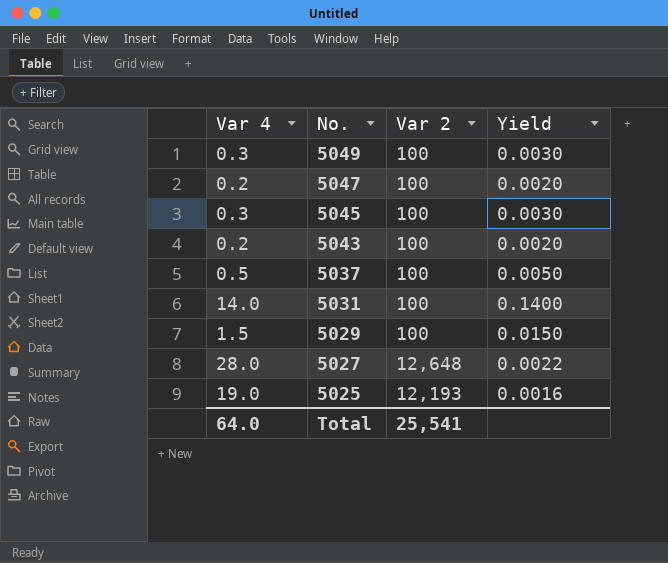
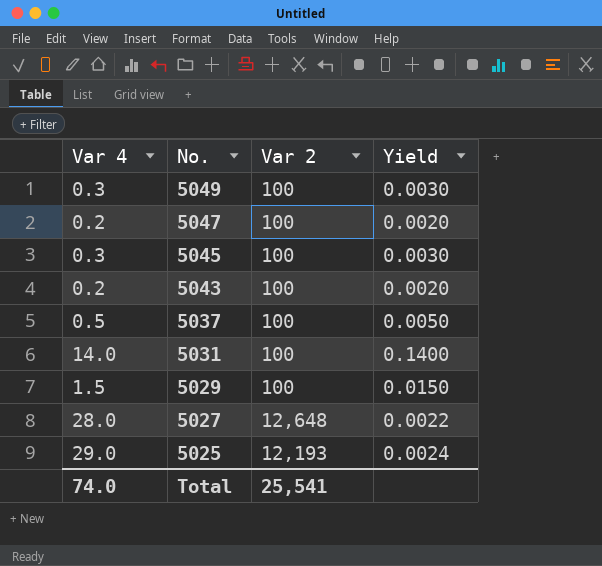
5025 | Var 4: 19.0 -> 29.0
5025 | Yield: 0.0016 -> 0.0024
Total | Var 4: 64.0 -> 74.0

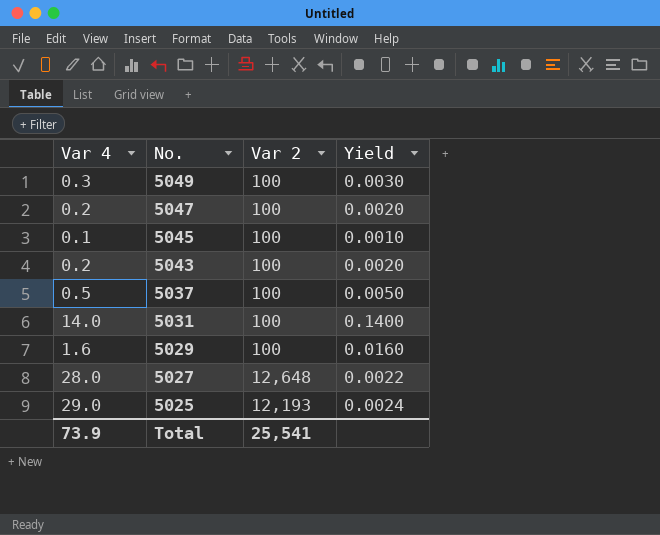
5045 | Var 4: 0.3 -> 0.1
5045 | Yield: 0.0030 -> 0.0010
5029 | Var 4: 1.5 -> 1.6
5029 | Yield: 0.0150 -> 0.0160
Total | Var 4: 74.0 -> 73.9

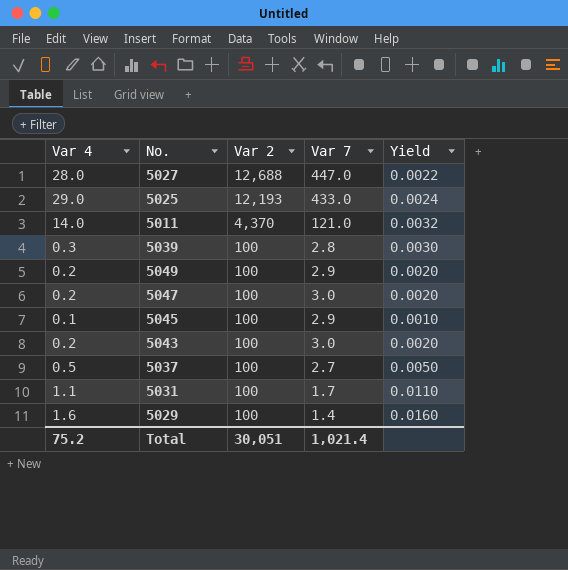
row order: No. descending -> Var 2 descending
column Var 7 | position: none -> 4
5027 | Var 2: 12,648 -> 12,688
row 5011: none -> 14.0 | 4,370 | 121.0 | 0.0032
row 5039: none -> 0.3 | 100 | 2.8 | 0.0030
5049 | Var 4: 0.3 -> 0.2
5049 | Yield: 0.0030 -> 0.0020
5031 | Var 4: 14.0 -> 1.1
5031 | Yield: 0.1400 -> 0.0110
Total | Var 4: 73.9 -> 75.2
Total | Var 2: 25,541 -> 30,051

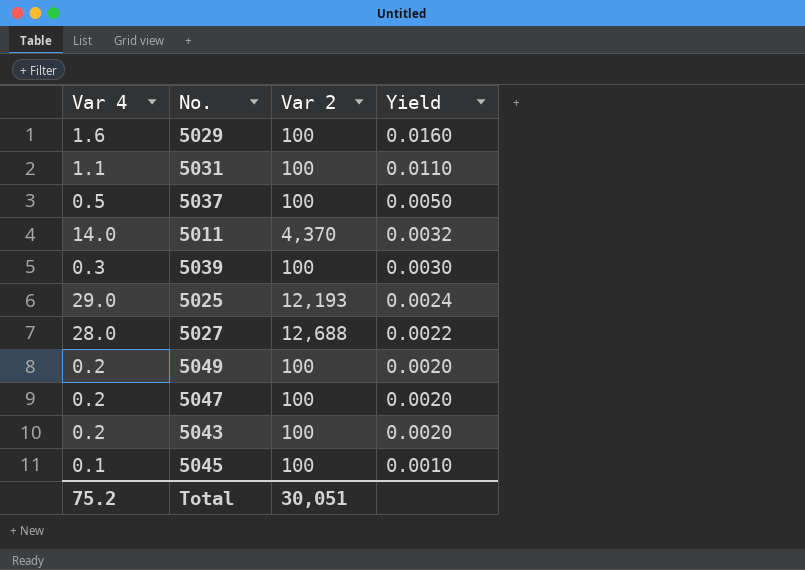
row order: Var 2 descending -> Yield descending
column Var 7 | position: 4 -> none

